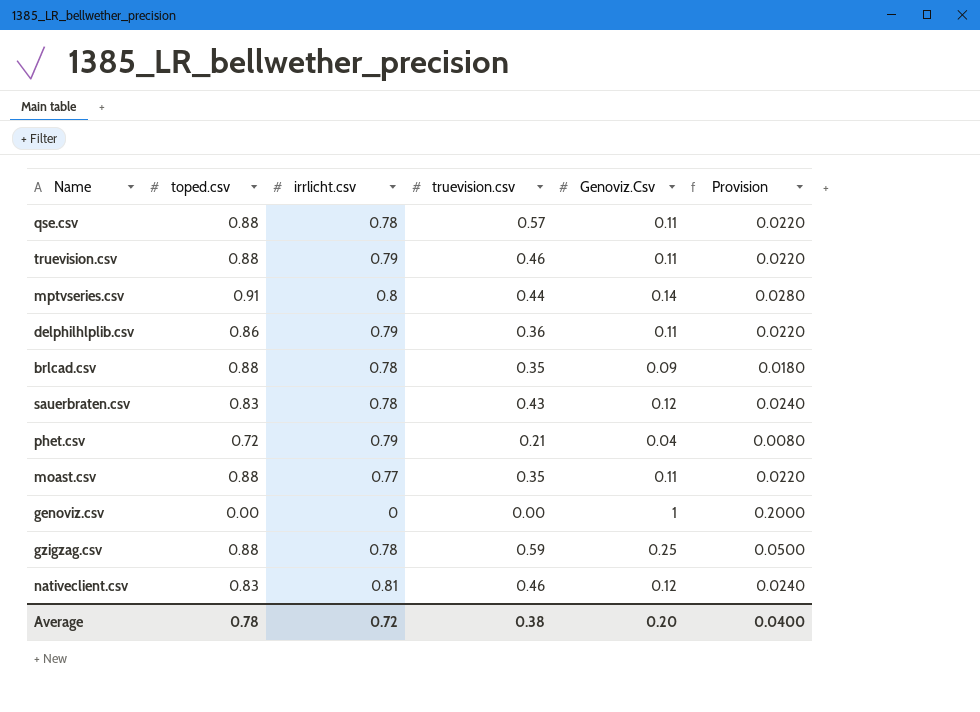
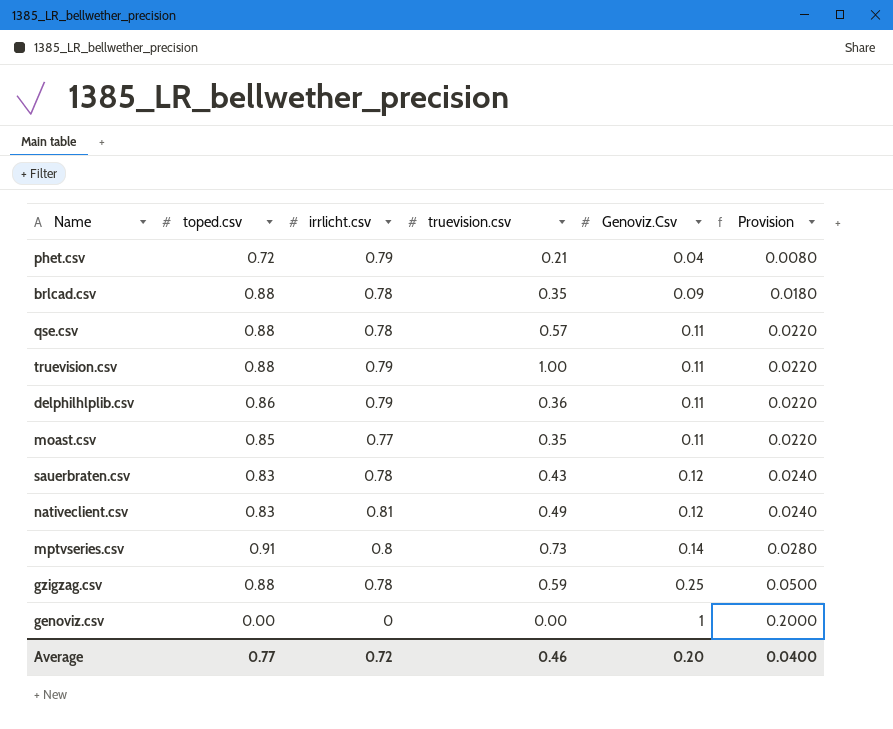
row order: none -> Genoviz.Csv ascending
truevision.csv | truevision.csv: 0.46 -> 1.00
moast.csv | toped.csv: 0.88 -> 0.85
nativeclient.csv | truevision.csv: 0.46 -> 0.49
mptvseries.csv | truevision.csv: 0.44 -> 0.73
Average | toped.csv: 0.78 -> 0.77
Average | truevision.csv: 0.38 -> 0.46

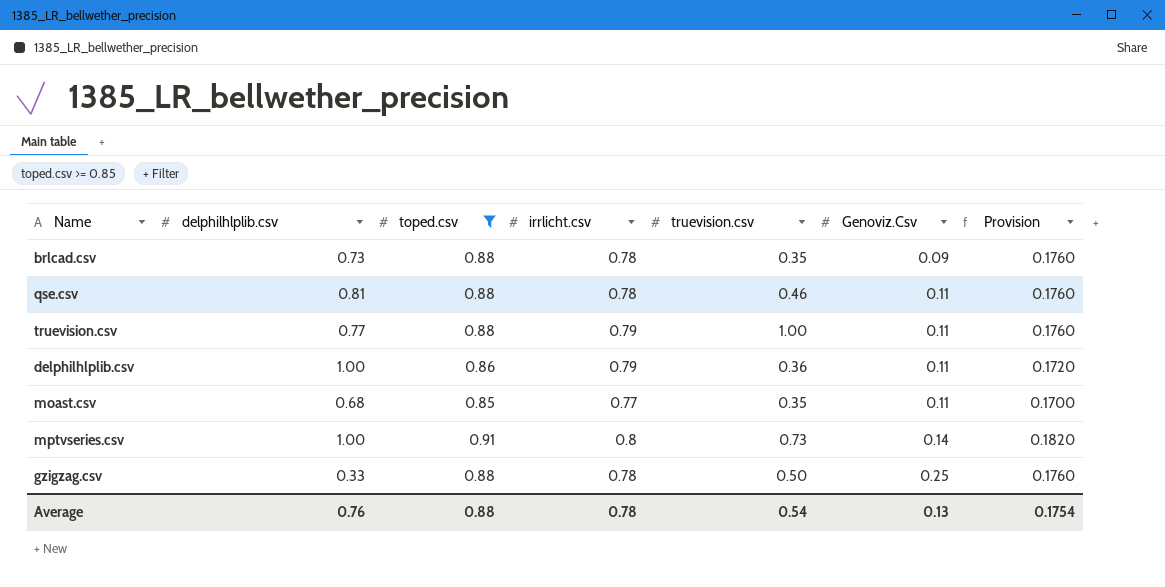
filter: none -> toped.csv >= 0.85
column delphilhlplib.csv | position: none -> 2
column Provision | formula: [Genoviz.Csv] * 0.2 -> [toped.csv] * 0.2
qse.csv | truevision.csv: 0.57 -> 0.46
gzigzag.csv | truevision.csv: 0.59 -> 0.50
Average | toped.csv: 0.77 -> 0.88
Average | irrlicht.csv: 0.72 -> 0.78
Average | truevision.csv: 0.46 -> 0.54
Average | Genoviz.Csv: 0.20 -> 0.13
Average | Provision: 0.0400 -> 0.1754

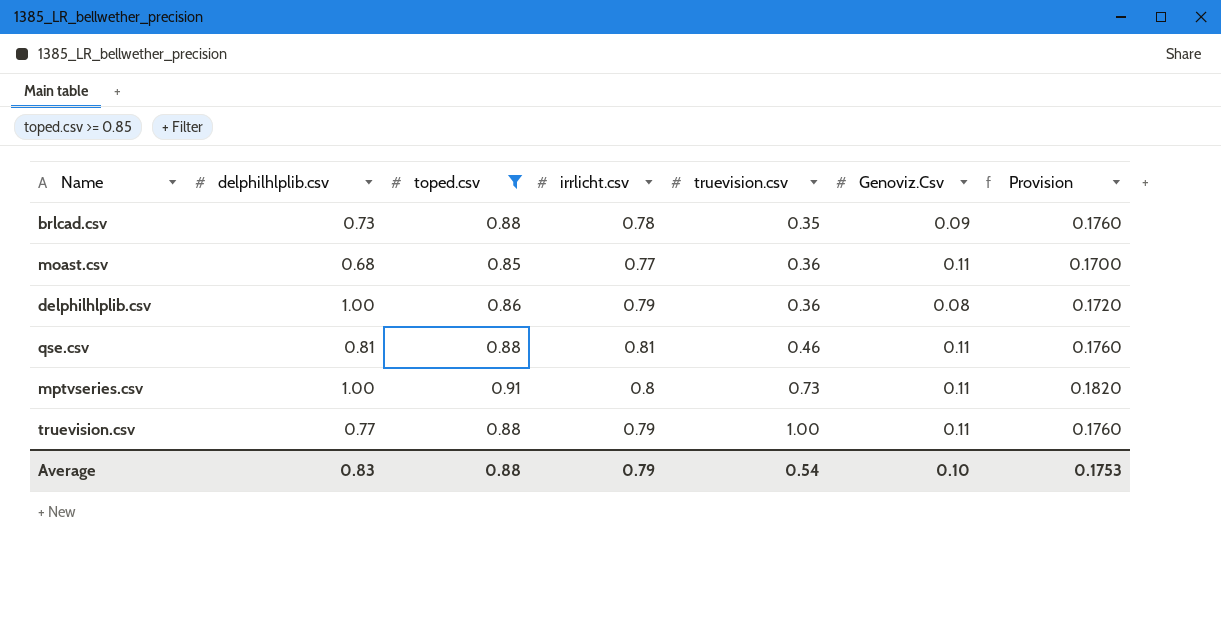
row order: Genoviz.Csv ascending -> truevision.csv ascending
row gzigzag.csv: 0.33 | 0.88 | 0.78 | 0.50 | 0.25 | 0.1760 -> none
moast.csv | truevision.csv: 0.35 -> 0.36
delphilhlplib.csv | Genoviz.Csv: 0.11 -> 0.08
qse.csv | irrlicht.csv: 0.78 -> 0.81
mptvseries.csv | Genoviz.Csv: 0.14 -> 0.11
Average | delphilhlplib.csv: 0.76 -> 0.83
Average | irrlicht.csv: 0.78 -> 0.79
Average | Genoviz.Csv: 0.13 -> 0.10
Average | Provision: 0.1754 -> 0.1753

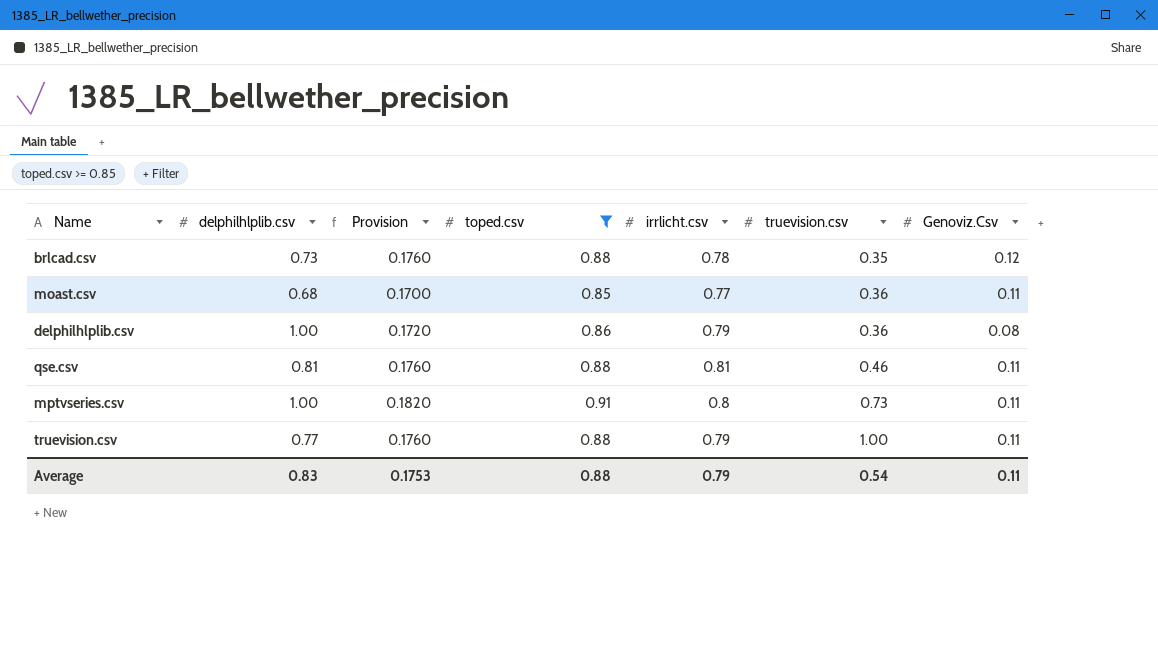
column Provision | position: 7 -> 3
brlcad.csv | Genoviz.Csv: 0.09 -> 0.12
Average | Genoviz.Csv: 0.10 -> 0.11

